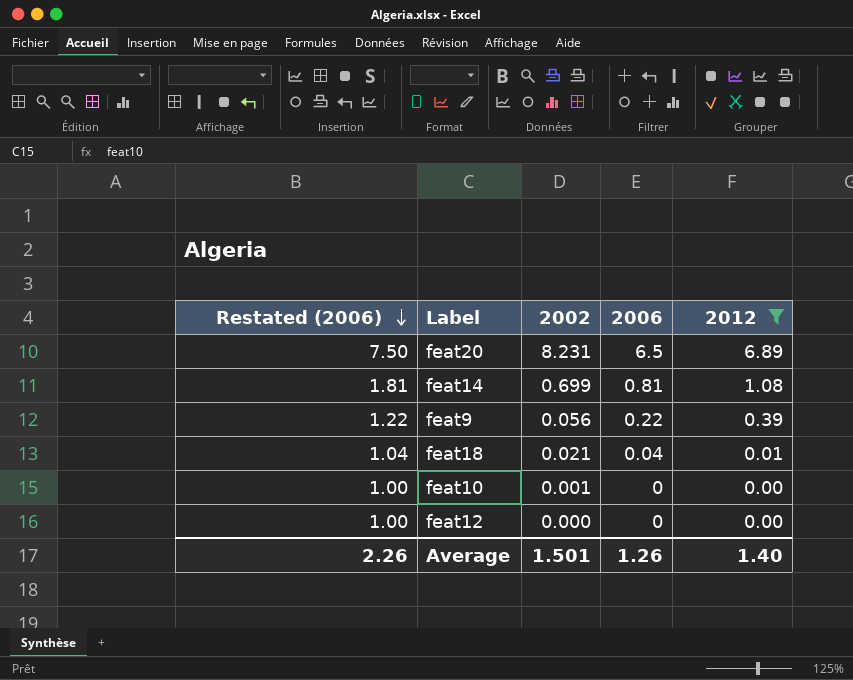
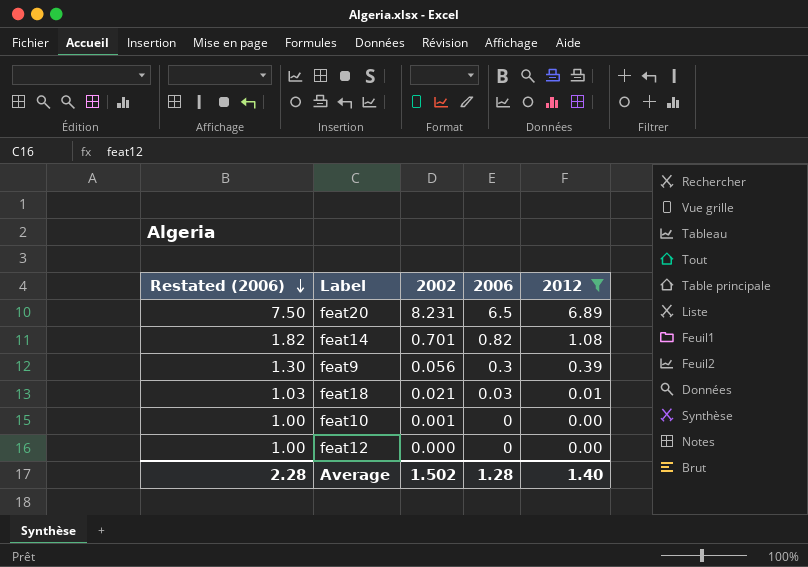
feat14 | Restated (2006): 1.81 -> 1.82
feat14 | 2002: 0.699 -> 0.701
feat14 | 2006: 0.81 -> 0.82
feat9 | Restated (2006): 1.22 -> 1.30
feat9 | 2006: 0.22 -> 0.3
feat18 | Restated (2006): 1.04 -> 1.03
feat18 | 2006: 0.04 -> 0.03
Average | Restated (2006): 2.26 -> 2.28
Average | 2002: 1.501 -> 1.502
Average | 2006: 1.26 -> 1.28

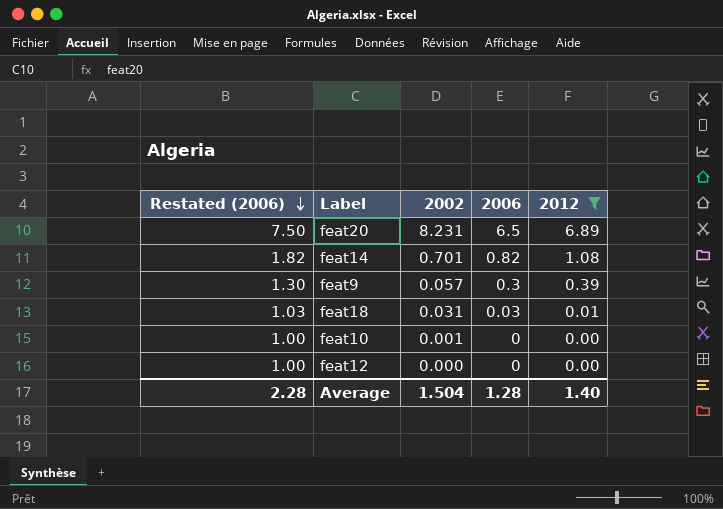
feat9 | 2002: 0.056 -> 0.057
feat18 | 2002: 0.021 -> 0.031
Average | 2002: 1.502 -> 1.504

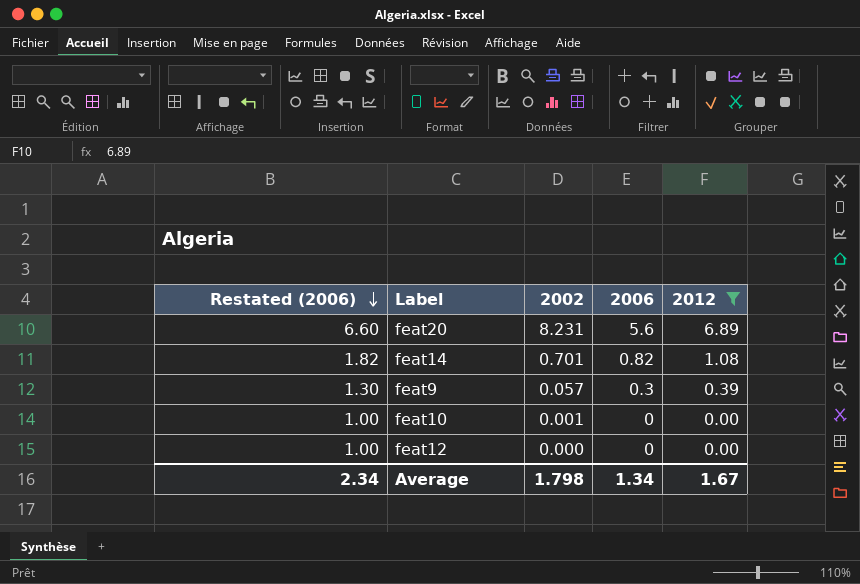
row feat18: 1.03 | 0.031 | 0.03 | 0.01 -> none
feat20 | Restated (2006): 7.50 -> 6.60
feat20 | 2006: 6.5 -> 5.6
Average | Restated (2006): 2.28 -> 2.34
Average | 2002: 1.504 -> 1.798
Average | 2006: 1.28 -> 1.34
Average | 2012: 1.40 -> 1.67

